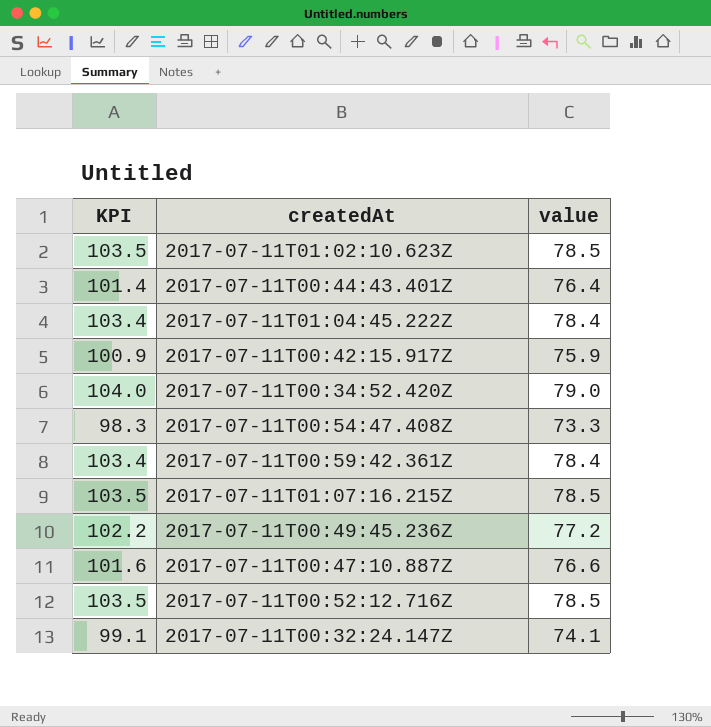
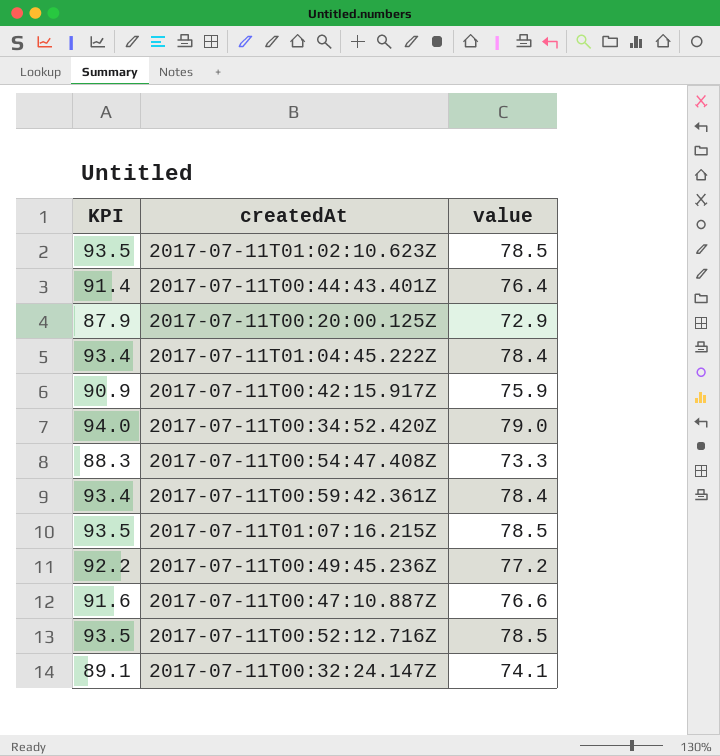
column KPI | formula: [value] + 25 -> [value] + 15
row 2017-07-11T00:20:00.125Z: none -> 87.9 | 72.9

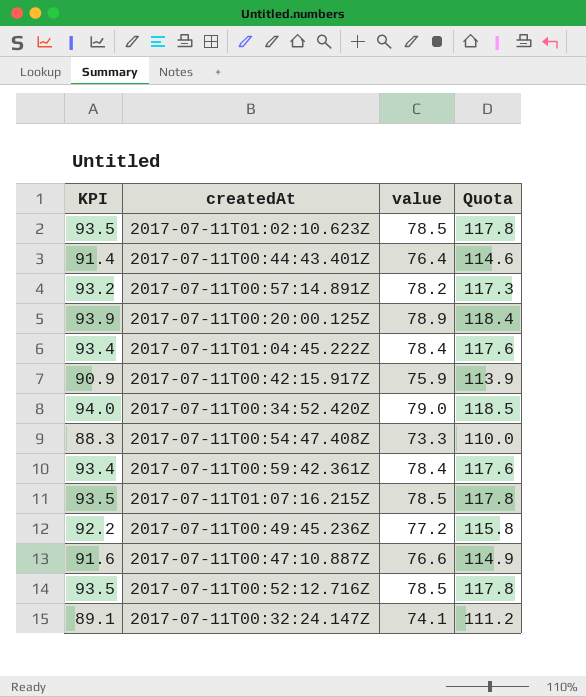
column Quota | formula: none -> [value] * 1.5
row 2017-07-11T00:57:14.891Z: none -> 93.2 | 78.2 | 117.3
2017-07-11T00:20:00.125Z | KPI: 87.9 -> 93.9
2017-07-11T00:20:00.125Z | value: 72.9 -> 78.9

